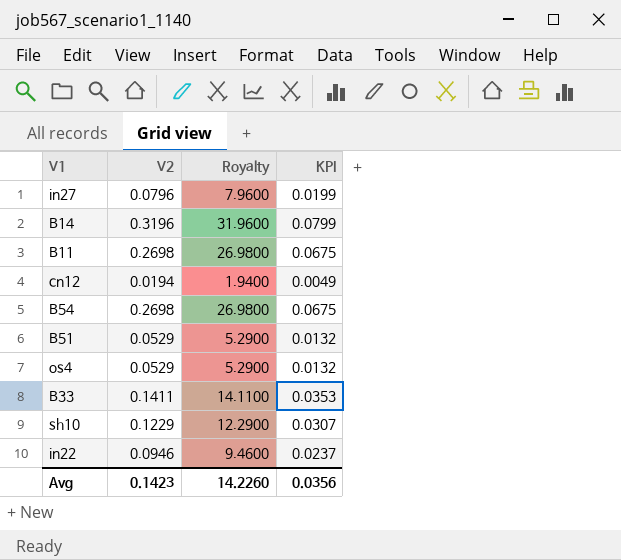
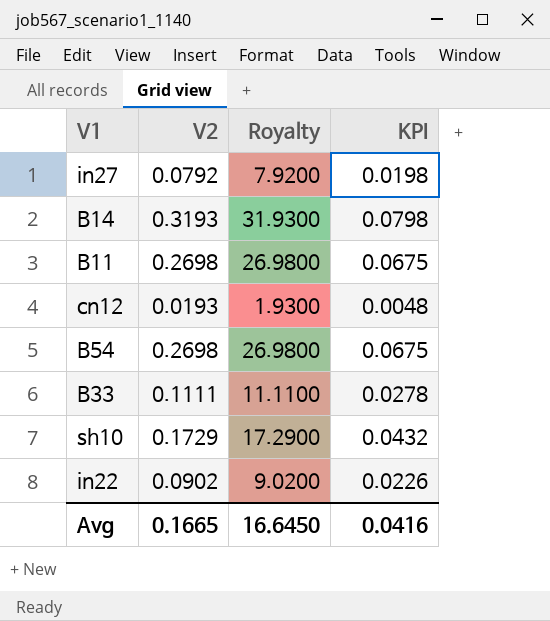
row B51: 0.0529 | 5.2900 | 0.0132 -> none
row os4: 0.0529 | 5.2900 | 0.0132 -> none
in27 | V2: 0.0796 -> 0.0792
in27 | Royalty: 7.9600 -> 7.9200
in27 | KPI: 0.0199 -> 0.0198
B14 | V2: 0.3196 -> 0.3193
B14 | Royalty: 31.9600 -> 31.9300
B14 | KPI: 0.0799 -> 0.0798
cn12 | V2: 0.0194 -> 0.0193
cn12 | Royalty: 1.9400 -> 1.9300
cn12 | KPI: 0.0049 -> 0.0048
B33 | V2: 0.1411 -> 0.1111
B33 | Royalty: 14.1100 -> 11.1100
B33 | KPI: 0.0353 -> 0.0278
sh10 | V2: 0.1229 -> 0.1729
sh10 | Royalty: 12.2900 -> 17.2900
sh10 | KPI: 0.0307 -> 0.0432
in22 | V2: 0.0946 -> 0.0902
in22 | Royalty: 9.4600 -> 9.0200
in22 | KPI: 0.0237 -> 0.0226
Avg | V2: 0.1423 -> 0.1665
Avg | Royalty: 14.2260 -> 16.6450
Avg | KPI: 0.0356 -> 0.0416

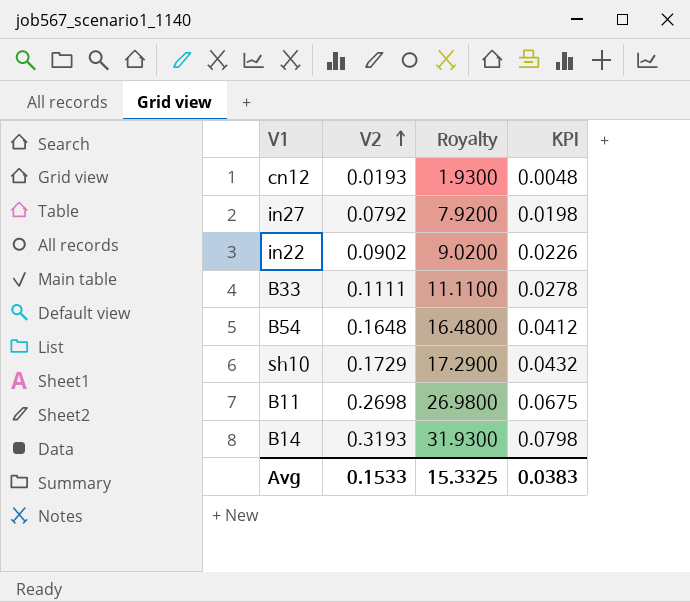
row order: none -> V2 ascending
B54 | V2: 0.2698 -> 0.1648
B54 | Royalty: 26.9800 -> 16.4800
B54 | KPI: 0.0675 -> 0.0412
Avg | V2: 0.1665 -> 0.1533
Avg | Royalty: 16.6450 -> 15.3325
Avg | KPI: 0.0416 -> 0.0383

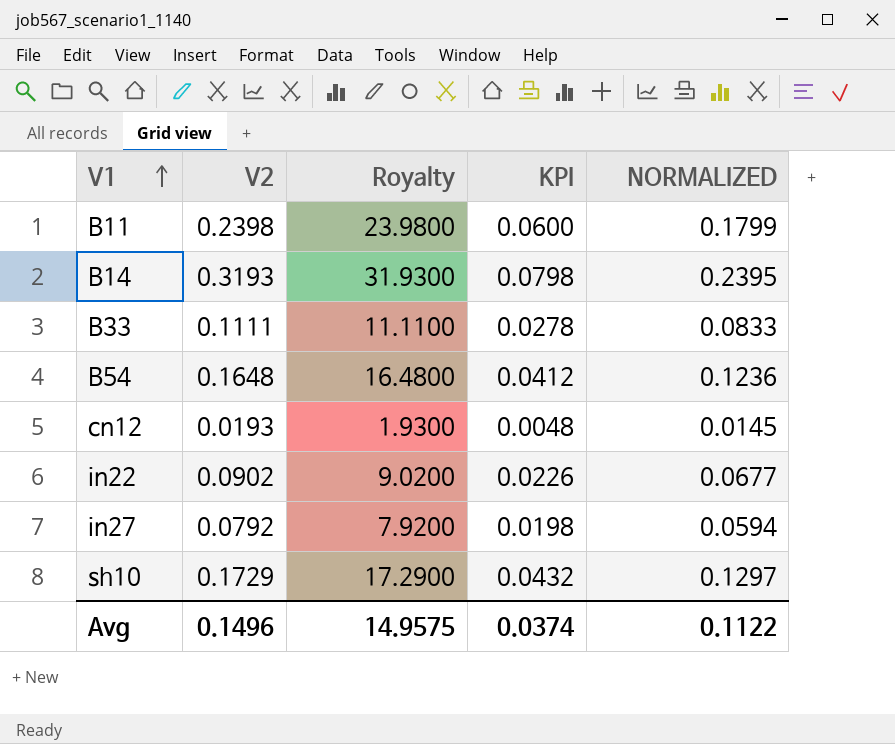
row order: V2 ascending -> V1 ascending
column NORMALIZED | formula: none -> [V2] * 0.75
B11 | V2: 0.2698 -> 0.2398
B11 | Royalty: 26.9800 -> 23.9800
B11 | KPI: 0.0675 -> 0.0600
Avg | V2: 0.1533 -> 0.1496
Avg | Royalty: 15.3325 -> 14.9575
Avg | KPI: 0.0383 -> 0.0374

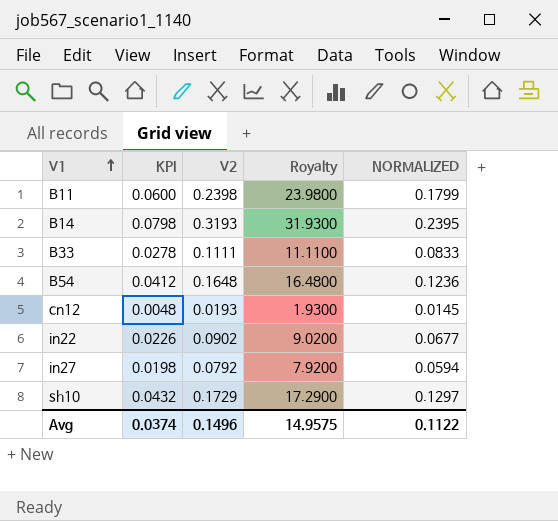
column KPI | position: 4 -> 2

